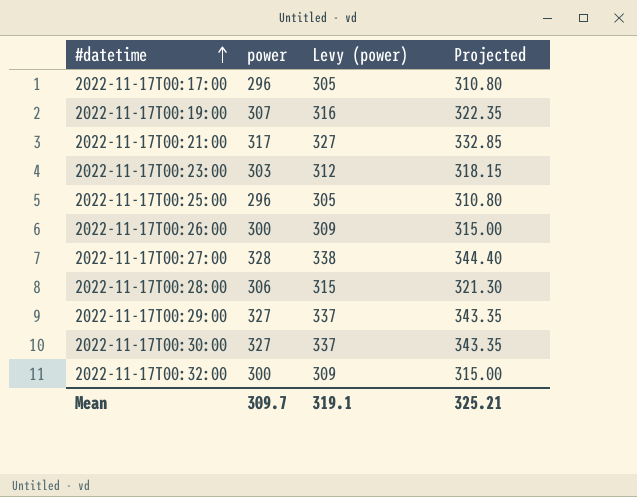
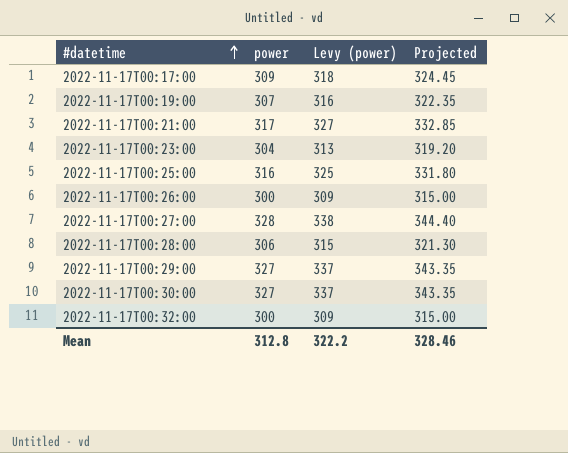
2022-11-17T00:17:00 | power: 296 -> 309
2022-11-17T00:17:00 | Levy (power): 305 -> 318
2022-11-17T00:17:00 | Projected: 310.80 -> 324.45
2022-11-17T00:23:00 | power: 303 -> 304
2022-11-17T00:23:00 | Levy (power): 312 -> 313
2022-11-17T00:23:00 | Projected: 318.15 -> 319.20
2022-11-17T00:25:00 | power: 296 -> 316
2022-11-17T00:25:00 | Levy (power): 305 -> 325
2022-11-17T00:25:00 | Projected: 310.80 -> 331.80
Mean | power: 309.7 -> 312.8
Mean | Levy (power): 319.1 -> 322.2
Mean | Projected: 325.21 -> 328.46

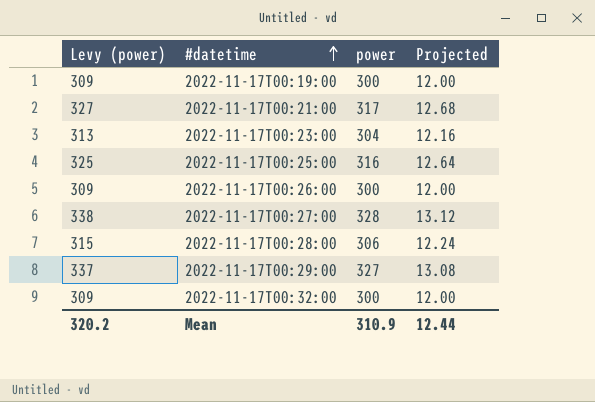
column Levy (power) | position: 3 -> 1
column Projected | formula: [power] * 1.05 -> [power] * 0.04
row 2022-11-17T00:17:00: 309 | 318 | 324.45 -> none
row 2022-11-17T00:30:00: 327 | 337 | 343.35 -> none
2022-11-17T00:19:00 | Levy (power): 316 -> 309
2022-11-17T00:19:00 | power: 307 -> 300
Mean | Levy (power): 322.2 -> 320.2
Mean | power: 312.8 -> 310.9
Mean | Projected: 328.46 -> 12.44

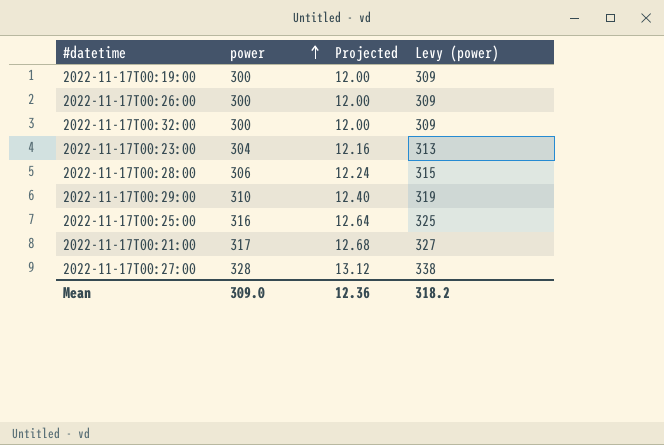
row order: #datetime ascending -> power ascending
column Levy (power) | position: 1 -> 4
2022-11-17T00:29:00 | power: 327 -> 310
2022-11-17T00:29:00 | Projected: 13.08 -> 12.40
2022-11-17T00:29:00 | Levy (power): 337 -> 319
Mean | power: 310.9 -> 309.0
Mean | Projected: 12.44 -> 12.36
Mean | Levy (power): 320.2 -> 318.2

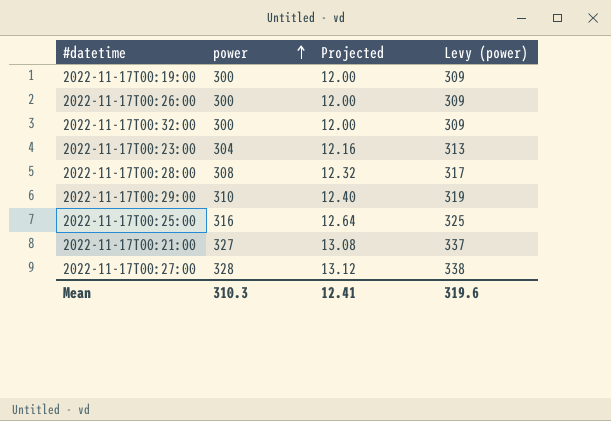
2022-11-17T00:28:00 | power: 306 -> 308
2022-11-17T00:28:00 | Projected: 12.24 -> 12.32
2022-11-17T00:28:00 | Levy (power): 315 -> 317
2022-11-17T00:21:00 | power: 317 -> 327
2022-11-17T00:21:00 | Projected: 12.68 -> 13.08
2022-11-17T00:21:00 | Levy (power): 327 -> 337
Mean | power: 309.0 -> 310.3
Mean | Projected: 12.36 -> 12.41
Mean | Levy (power): 318.2 -> 319.6

